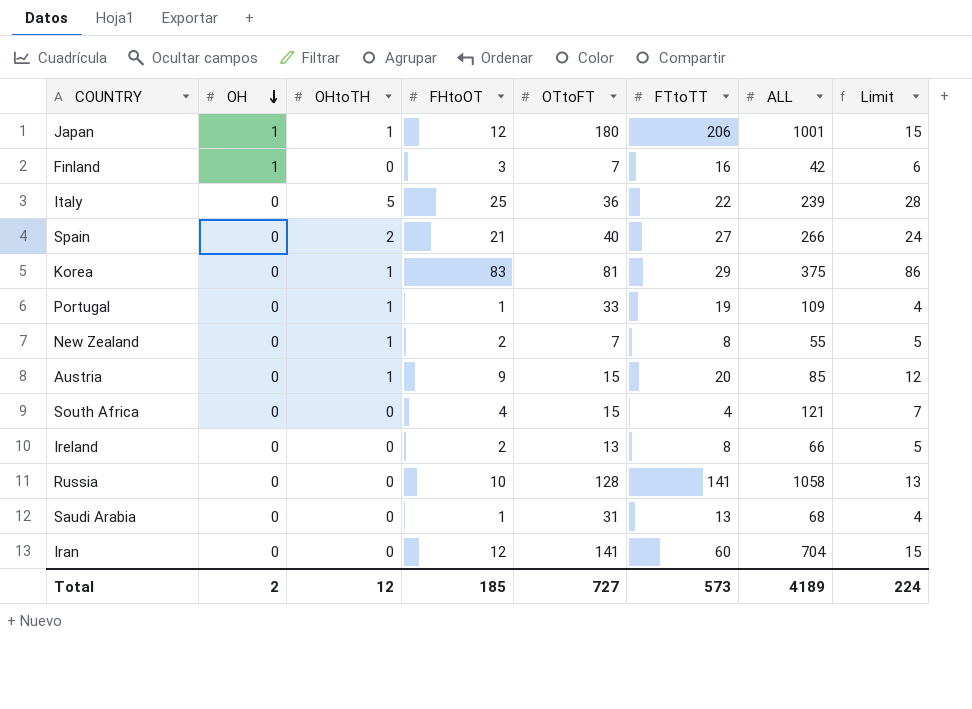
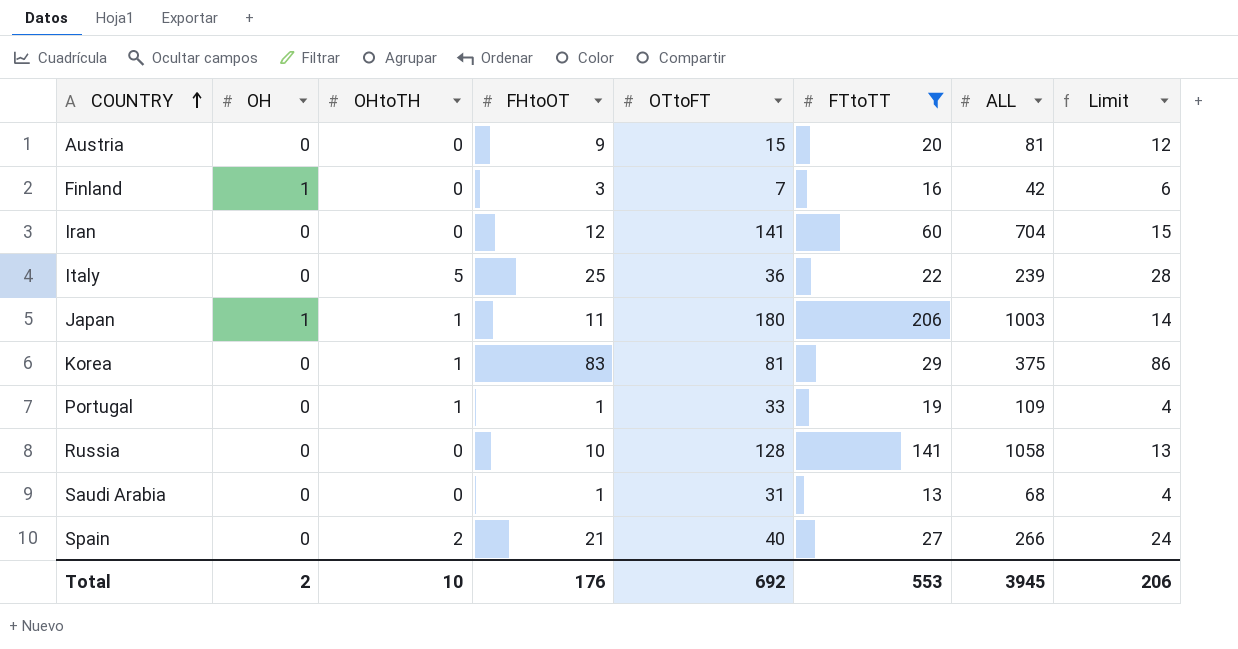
filter: none -> FTtoTT >= 13
row order: OH descending -> COUNTRY ascending
Austria | OHtoTH: 1 -> 0
Austria | ALL: 85 -> 81
Japan | FHtoOT: 12 -> 11
Japan | ALL: 1001 -> 1003
Japan | Limit: 15 -> 14
Total | OHtoTH: 12 -> 10
Total | FHtoOT: 185 -> 176
Total | OTtoFT: 727 -> 692
Total | FTtoTT: 573 -> 553
Total | ALL: 4189 -> 3945
Total | Limit: 224 -> 206

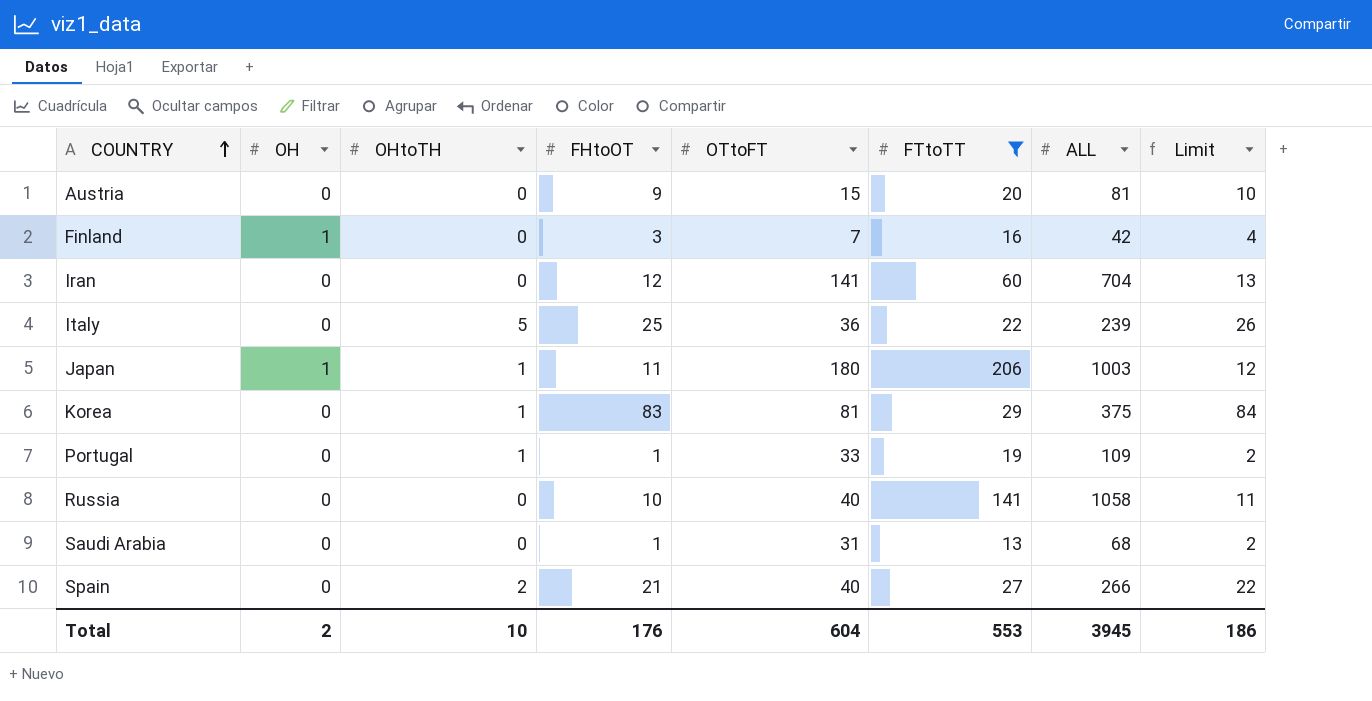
column Limit | formula: [FHtoOT] + 3 -> [FHtoOT] + 1
Russia | OTtoFT: 128 -> 40
Total | OTtoFT: 692 -> 604
Total | Limit: 206 -> 186

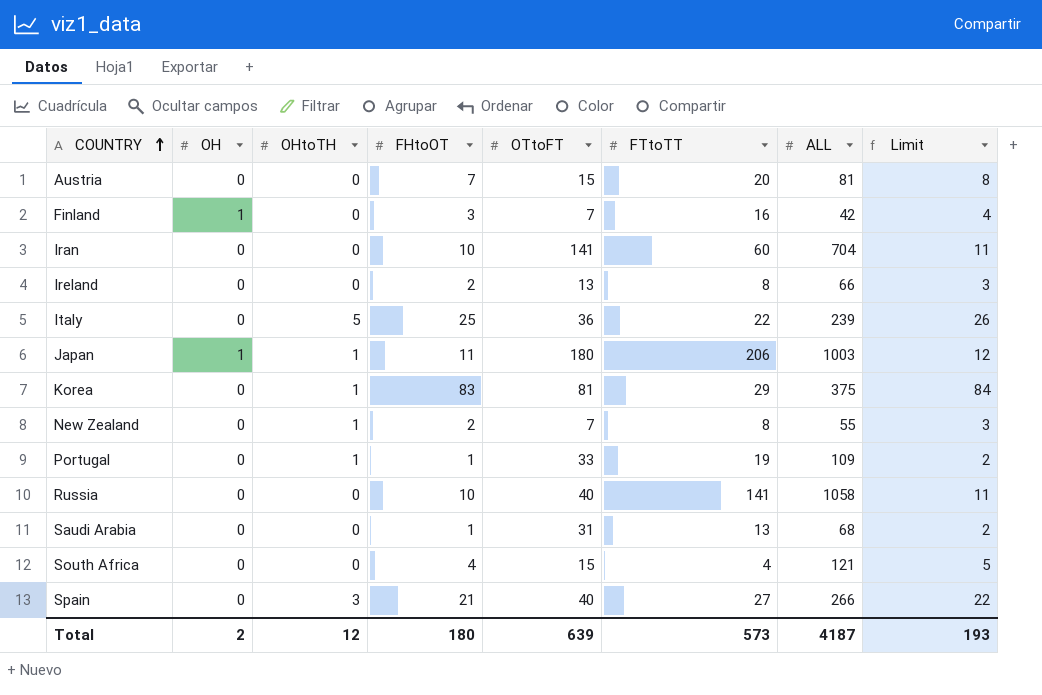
filter: FTtoTT >= 13 -> none
Austria | FHtoOT: 9 -> 7
Austria | Limit: 10 -> 8
Iran | FHtoOT: 12 -> 10
Iran | Limit: 13 -> 11
Spain | OHtoTH: 2 -> 3
Total | OHtoTH: 10 -> 12
Total | FHtoOT: 176 -> 180
Total | OTtoFT: 604 -> 639
Total | FTtoTT: 553 -> 573
Total | ALL: 3945 -> 4187
Total | Limit: 186 -> 193

